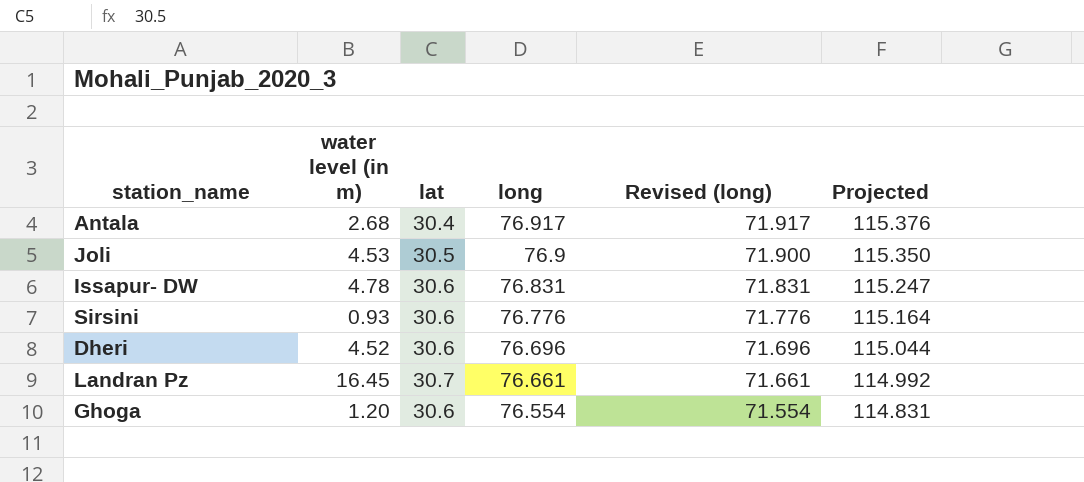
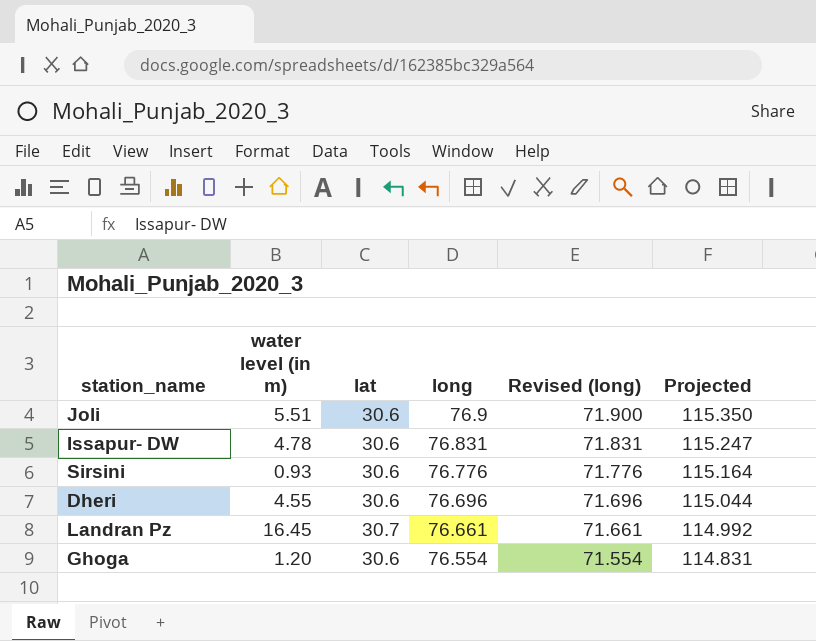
row Antala: 2.68 | 30.4 | 76.917 | 71.917 | 115.376 -> none
Joli | water level (in m): 4.53 -> 5.51
Joli | lat: 30.5 -> 30.6
Dheri | water level (in m): 4.52 -> 4.55

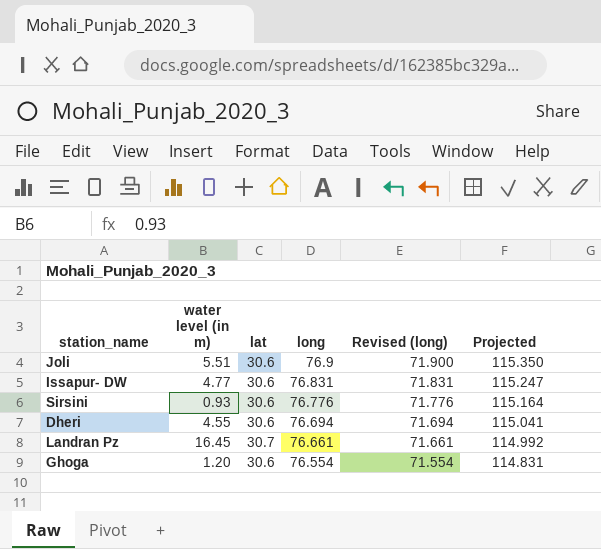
Issapur- DW | water level (in m): 4.78 -> 4.77
Dheri | long: 76.696 -> 76.694
Dheri | Revised (long): 71.696 -> 71.694
Dheri | Projected: 115.044 -> 115.041

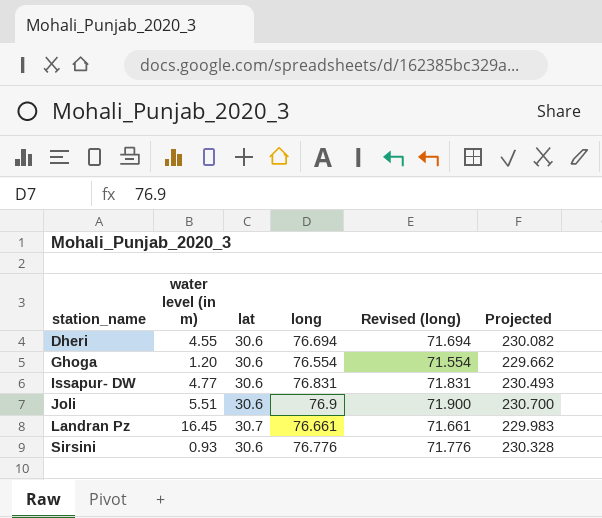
row order: long descending -> station_name ascending
column Projected | formula: [long] * 1.5 -> [long] * 3

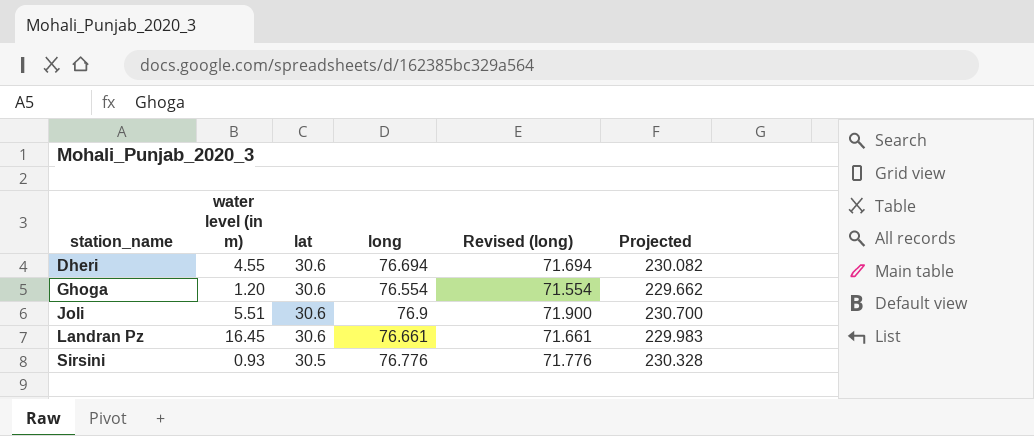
row Issapur- DW: 4.77 | 30.6 | 76.831 | 71.831 | 230.493 -> none
Landran Pz | lat: 30.7 -> 30.6
Sirsini | lat: 30.6 -> 30.5

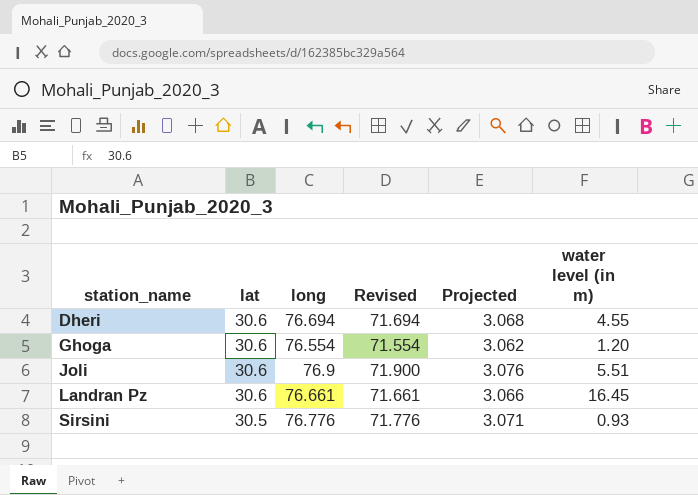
column name: Revised (long) -> Revised
column Projected | formula: [long] * 3 -> [long] * 0.04
column water level (in m) | position: 2 -> 6

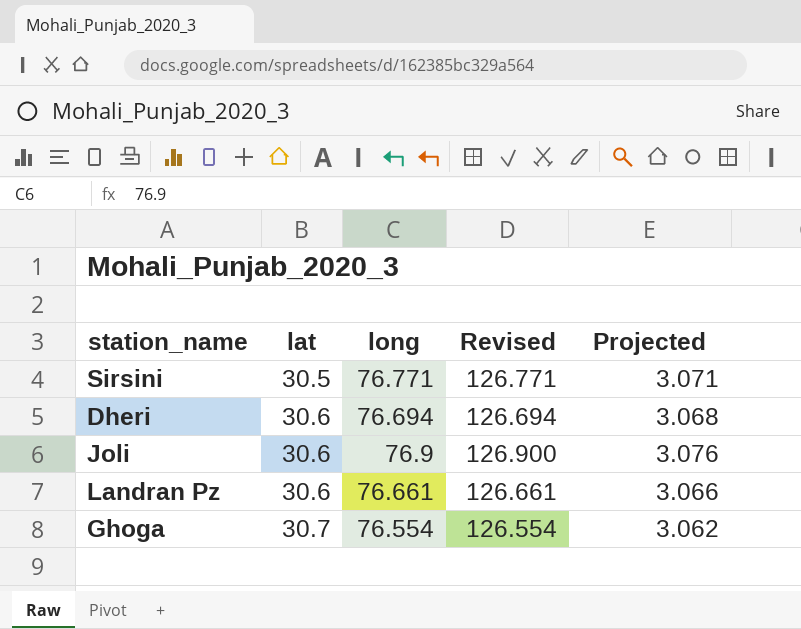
row order: station_name ascending -> lat ascending
column water level (in m) | position: 6 -> none
column Revised | formula: [long] - 5 -> [long] + 50
Sirsini | long: 76.776 -> 76.771
Ghoga | lat: 30.6 -> 30.7

